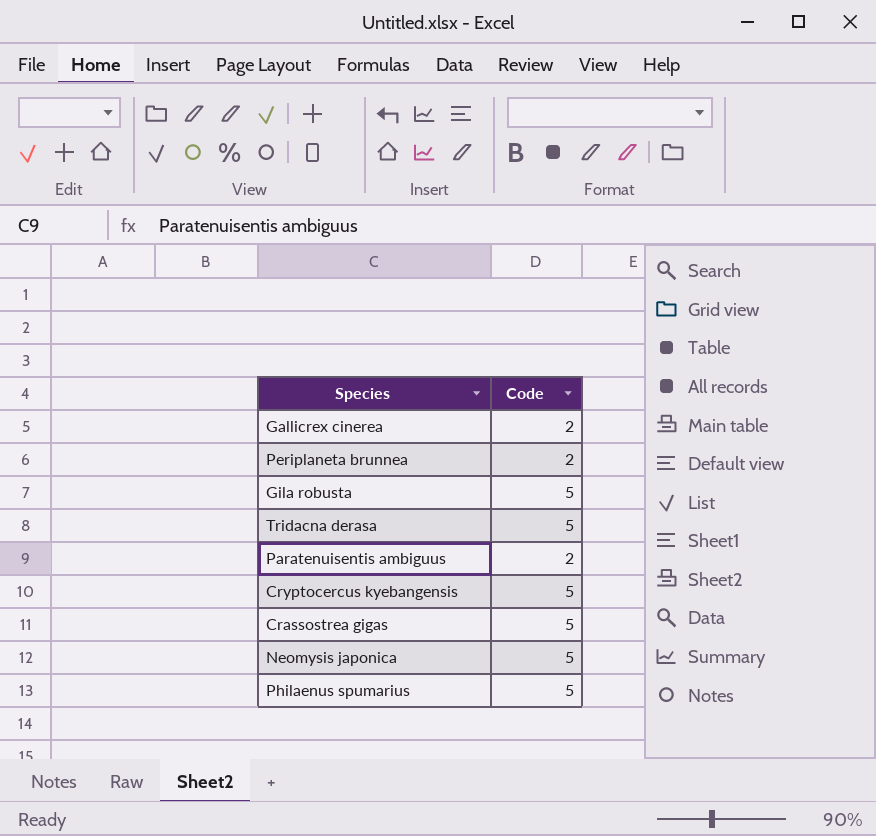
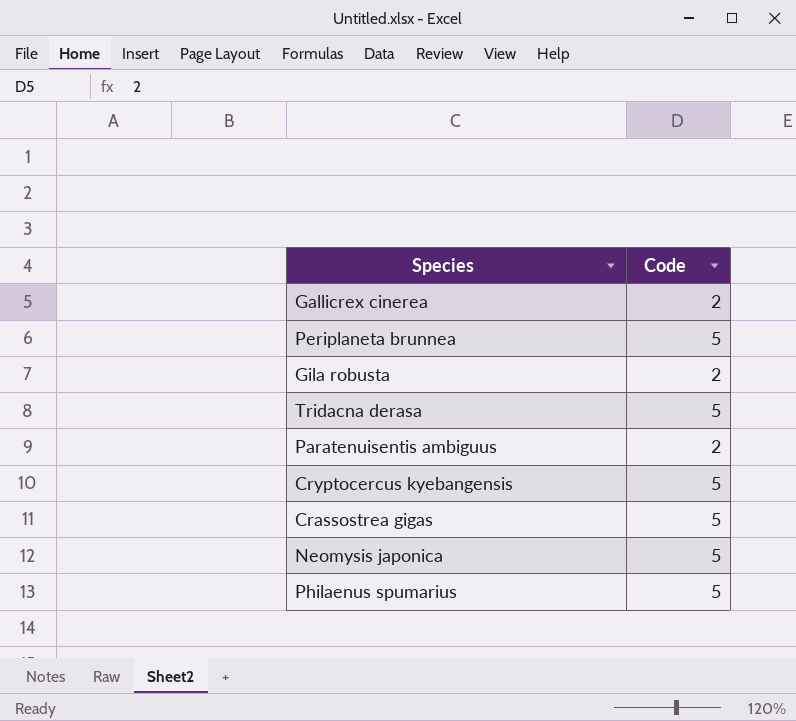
Periplaneta brunnea | Code: 2 -> 5
Gila robusta | Code: 5 -> 2

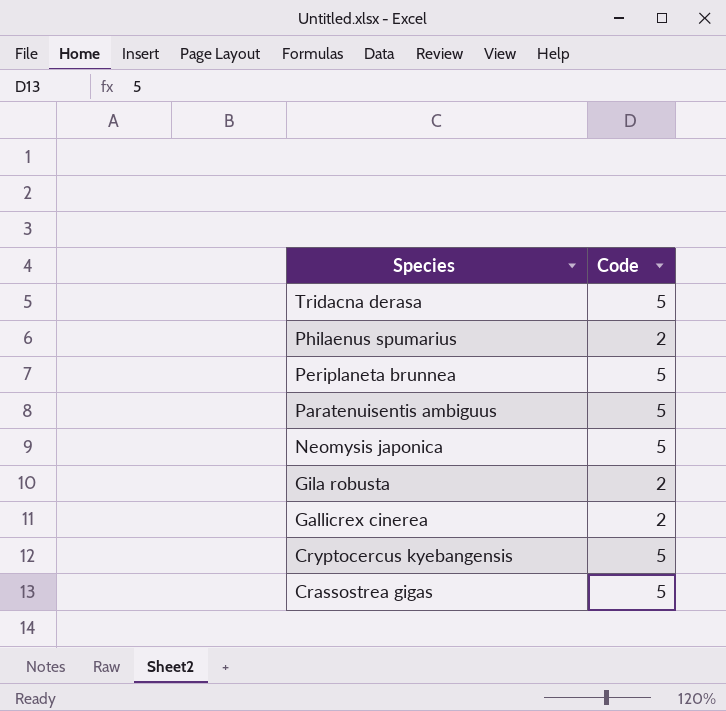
row order: none -> Species descending
Philaenus spumarius | Code: 5 -> 2
Paratenuisentis ambiguus | Code: 2 -> 5

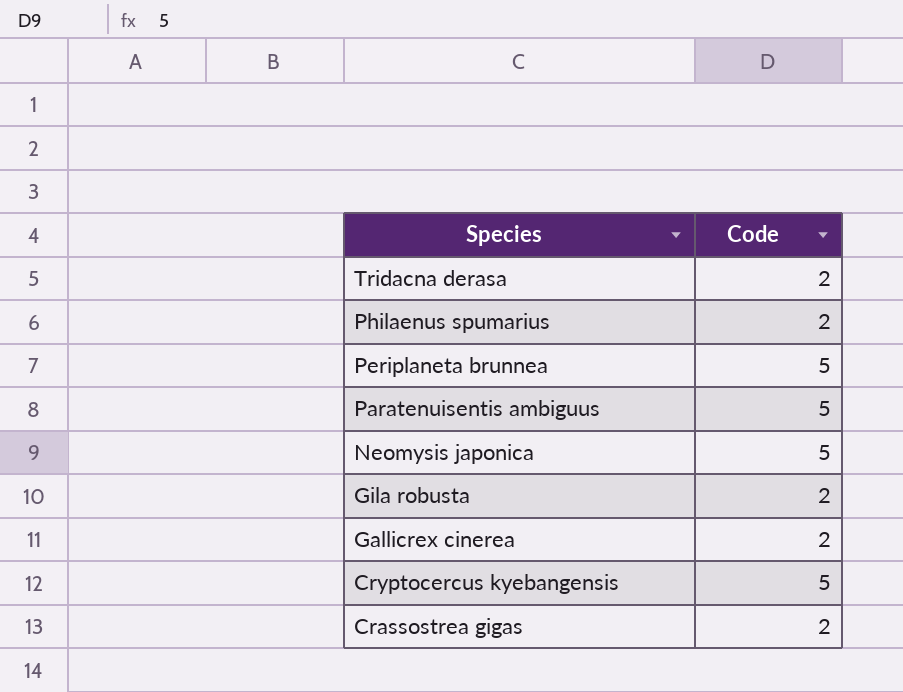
Tridacna derasa | Code: 5 -> 2
Crassostrea gigas | Code: 5 -> 2

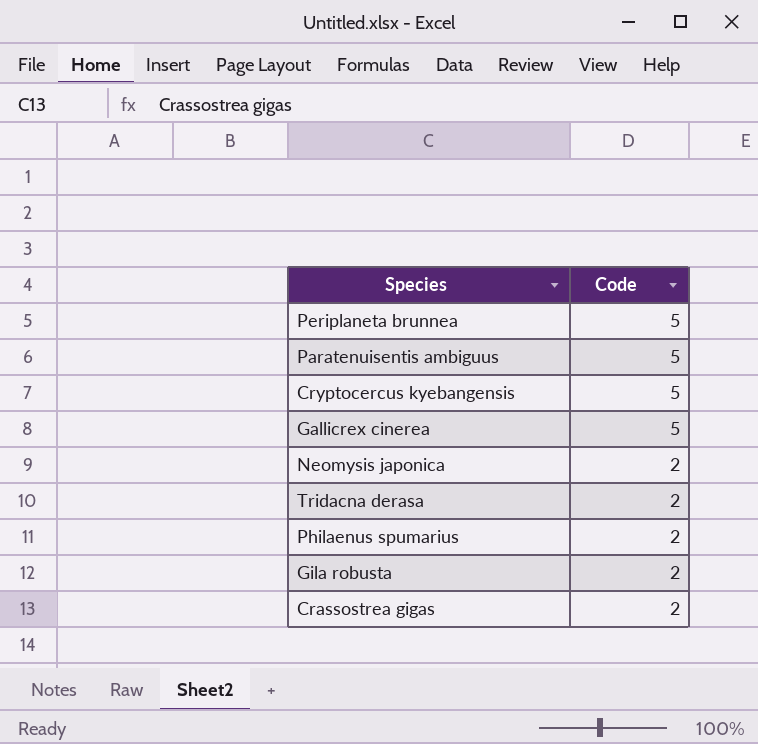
row order: Species descending -> Code descending
Gallicrex cinerea | Code: 2 -> 5
Neomysis japonica | Code: 5 -> 2

